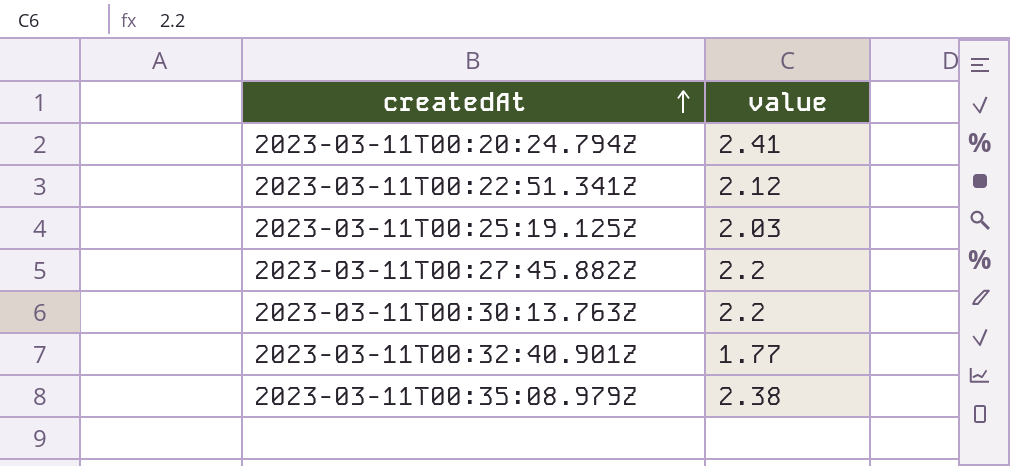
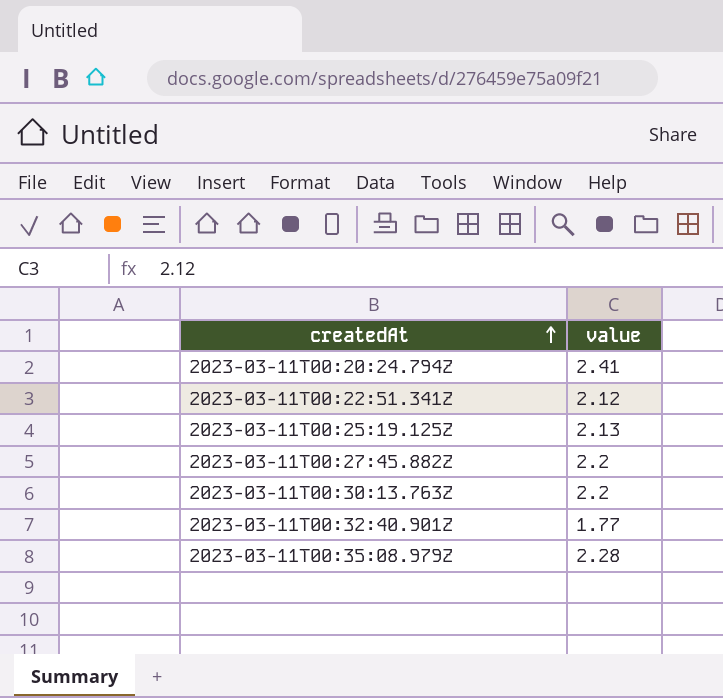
2023-03-11T00:25:19.125Z | value: 2.03 -> 2.13
2023-03-11T00:35:08.979Z | value: 2.38 -> 2.28

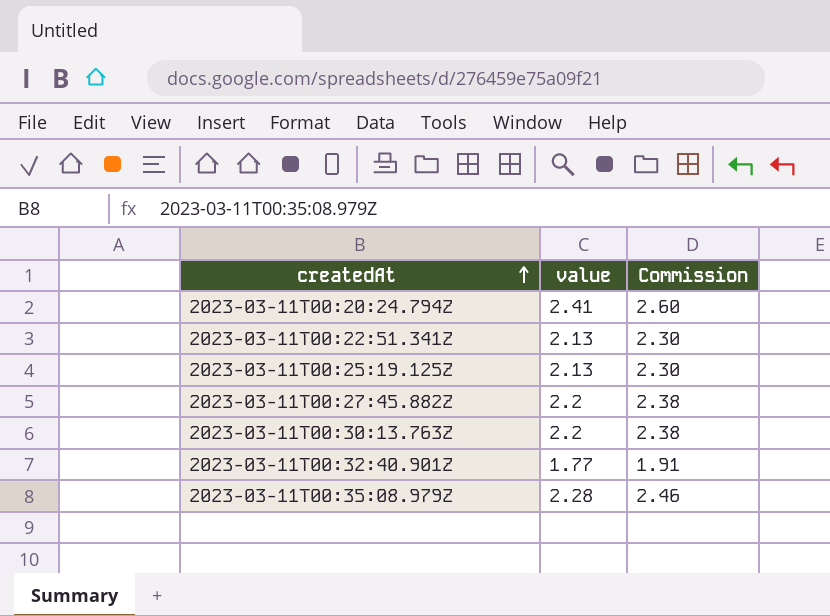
column Commission | formula: none -> [value] * 1.08
2023-03-11T00:22:51.341Z | value: 2.12 -> 2.13

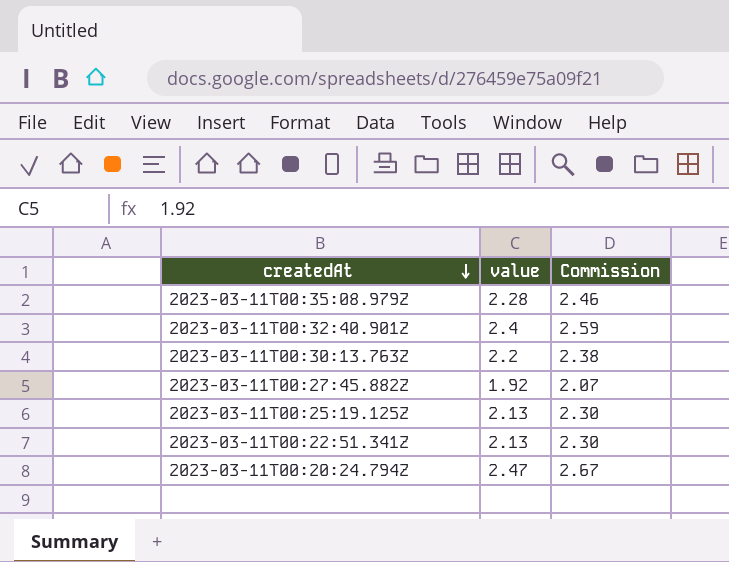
row order: createdAt ascending -> createdAt descending
2023-03-11T00:32:40.901Z | value: 1.77 -> 2.4
2023-03-11T00:32:40.901Z | Commission: 1.91 -> 2.59
2023-03-11T00:27:45.882Z | value: 2.2 -> 1.92
2023-03-11T00:27:45.882Z | Commission: 2.38 -> 2.07
2023-03-11T00:20:24.794Z | value: 2.41 -> 2.47
2023-03-11T00:20:24.794Z | Commission: 2.60 -> 2.67

